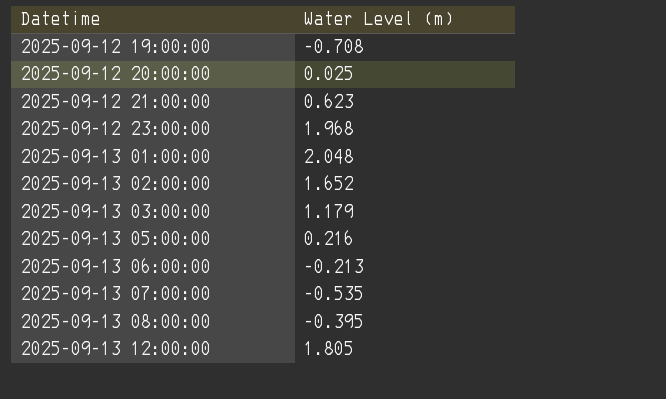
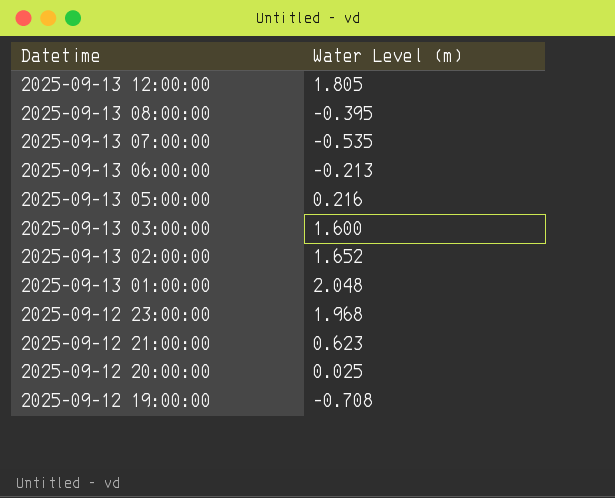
row order: Datetime ascending -> Datetime descending
2025-09-13 03:00:00 | Water Level (m): 1.179 -> 1.600

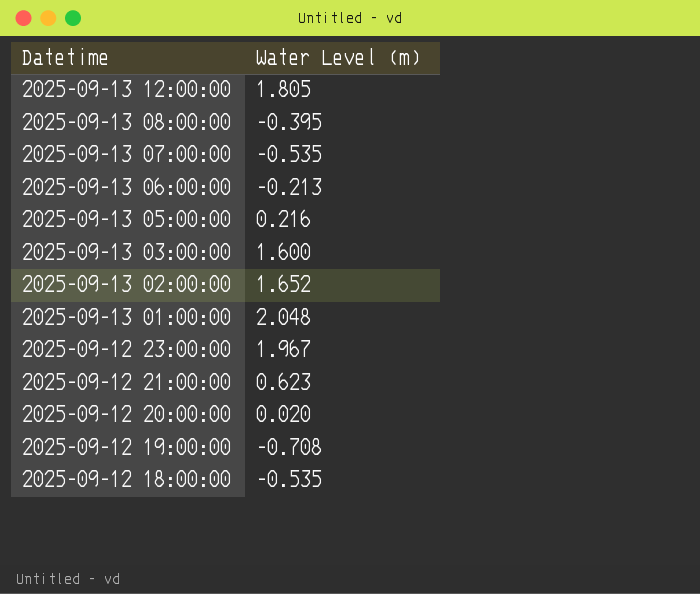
2025-09-12 23:00:00 | Water Level (m): 1.968 -> 1.967
2025-09-12 20:00:00 | Water Level (m): 0.025 -> 0.020
row 2025-09-12 18:00:00: none -> -0.535

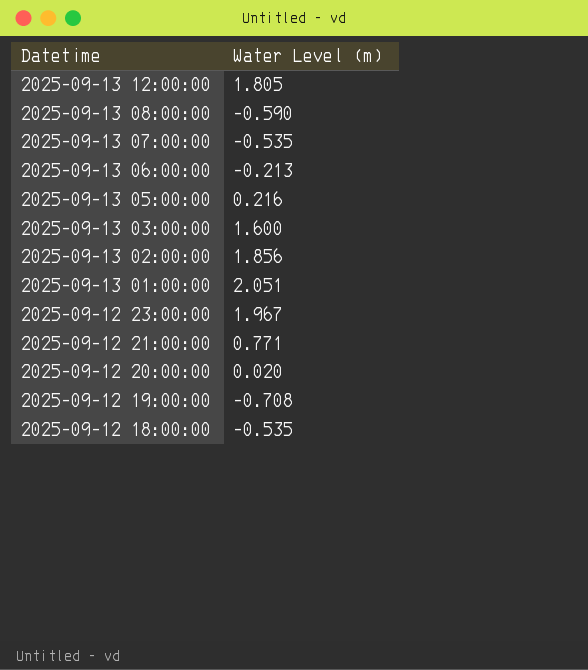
2025-09-13 08:00:00 | Water Level (m): -0.395 -> -0.590
2025-09-13 02:00:00 | Water Level (m): 1.652 -> 1.856
2025-09-13 01:00:00 | Water Level (m): 2.048 -> 2.051
2025-09-12 21:00:00 | Water Level (m): 0.623 -> 0.771

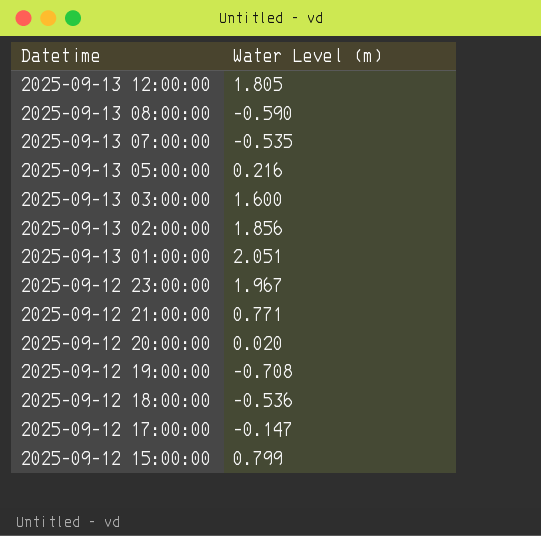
row 2025-09-13 06:00:00: -0.213 -> none
2025-09-12 18:00:00 | Water Level (m): -0.535 -> -0.536
row 2025-09-12 17:00:00: none -> -0.147
row 2025-09-12 15:00:00: none -> 0.799

